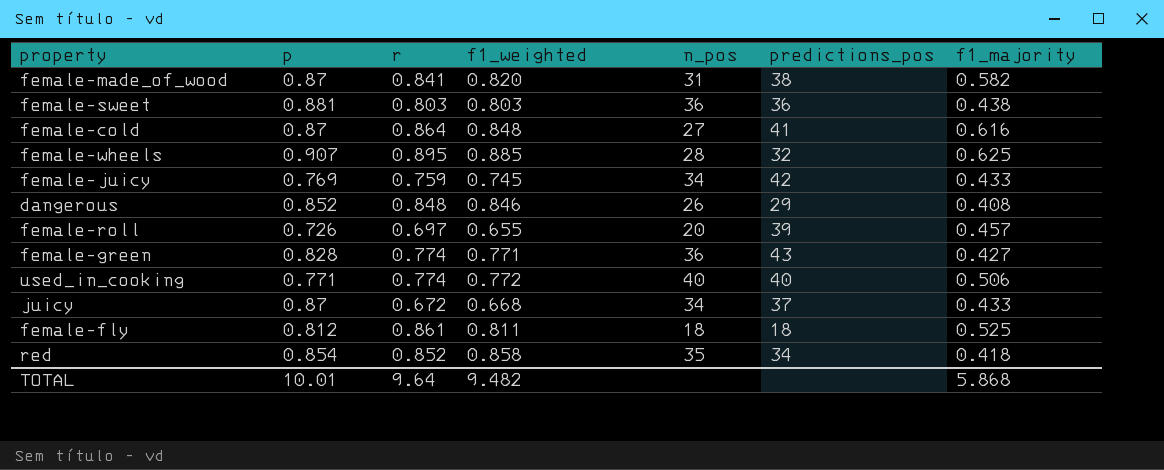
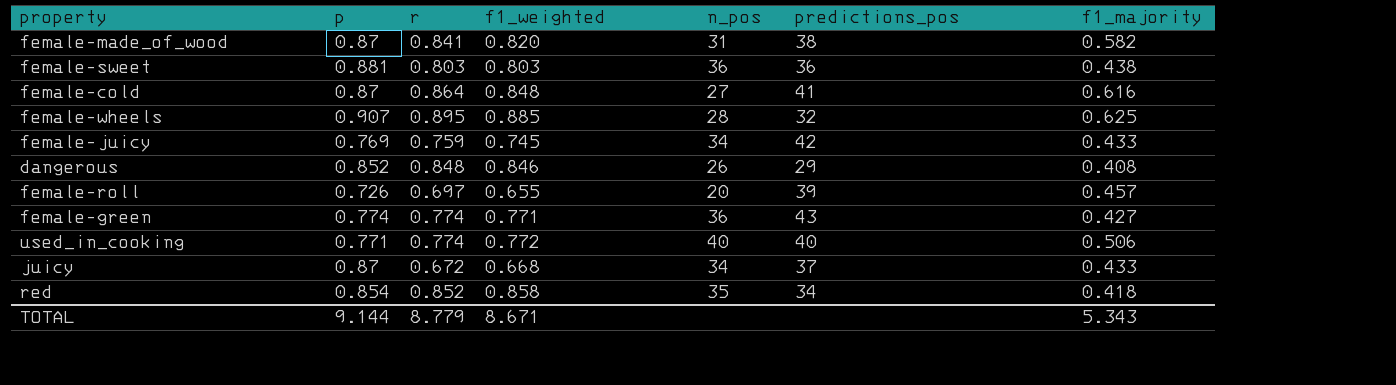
row female-fly: 0.812 | 0.861 | 0.811 | 18 | 18 | 0.525 -> none
female-green | p: 0.828 -> 0.774
TOTAL | p: 10.01 -> 9.144
TOTAL | r: 9.64 -> 8.779
TOTAL | f1_weighted: 9.482 -> 8.671
TOTAL | f1_majority: 5.868 -> 5.343

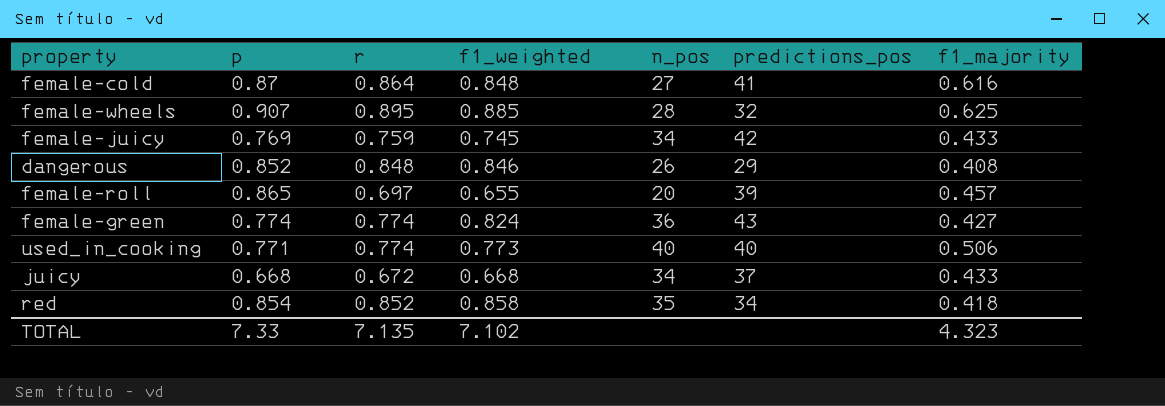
row female-made_of_wood: 0.87 | 0.841 | 0.820 | 31 | 38 | 0.582 -> none
row female-sweet: 0.881 | 0.803 | 0.803 | 36 | 36 | 0.438 -> none
female-roll | p: 0.726 -> 0.865
female-green | f1_weighted: 0.771 -> 0.824
used_in_cooking | f1_weighted: 0.772 -> 0.773
juicy | p: 0.87 -> 0.668
TOTAL | p: 9.144 -> 7.33
TOTAL | r: 8.779 -> 7.135
TOTAL | f1_weighted: 8.671 -> 7.102
TOTAL | f1_majority: 5.343 -> 4.323

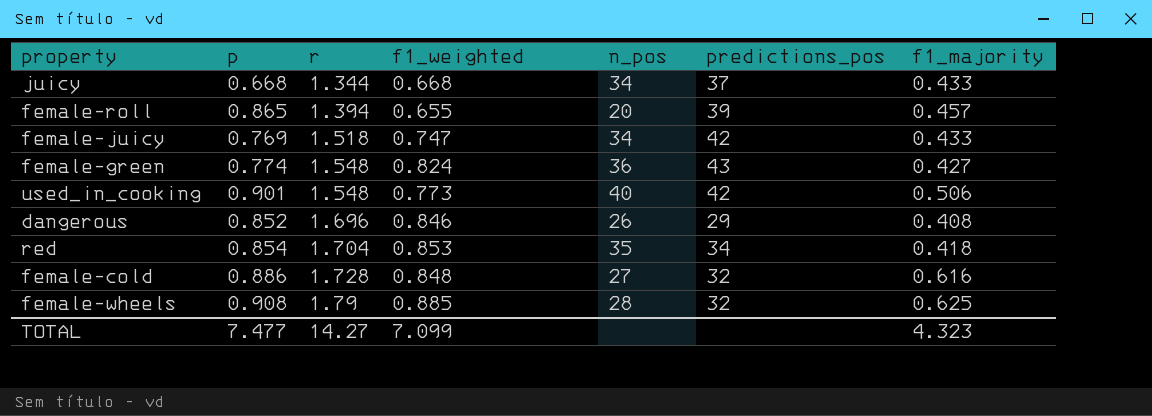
row order: none -> r ascending
juicy | r: 0.672 -> 1.344
female-roll | r: 0.697 -> 1.394
female-juicy | r: 0.759 -> 1.518
female-juicy | f1_weighted: 0.745 -> 0.747
female-green | r: 0.774 -> 1.548
used_in_cooking | p: 0.771 -> 0.901
used_in_cooking | r: 0.774 -> 1.548
used_in_cooking | predictions_pos: 40 -> 42
dangerous | r: 0.848 -> 1.696
red | r: 0.852 -> 1.704
red | f1_weighted: 0.858 -> 0.853
female-cold | p: 0.87 -> 0.886
female-cold | r: 0.864 -> 1.728
female-cold | predictions_pos: 41 -> 32
female-wheels | p: 0.907 -> 0.908
female-wheels | r: 0.895 -> 1.79
TOTAL | p: 7.33 -> 7.477
TOTAL | r: 7.135 -> 14.27
TOTAL | f1_weighted: 7.102 -> 7.099

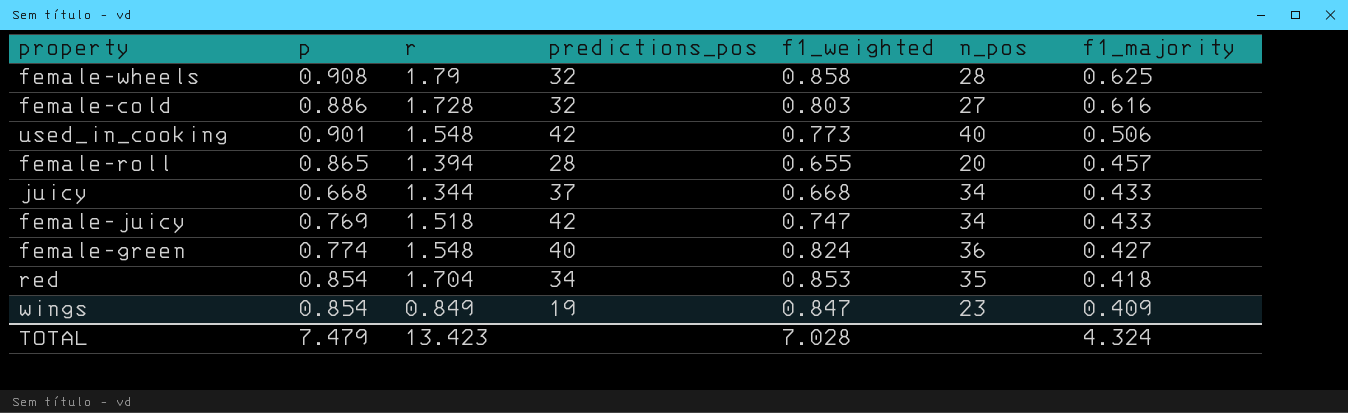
row order: r ascending -> f1_majority descending
column predictions_pos | position: 6 -> 4
row dangerous: 0.852 | 1.696 | 0.846 | 26 | 29 | 0.408 -> none
female-wheels | f1_weighted: 0.885 -> 0.858
female-cold | f1_weighted: 0.848 -> 0.803
female-roll | predictions_pos: 39 -> 28
female-green | predictions_pos: 43 -> 40
row wings: none -> 0.854 | 0.849 | 19 | 0.847 | 23 | 0.409
TOTAL | p: 7.477 -> 7.479
TOTAL | r: 14.27 -> 13.423
TOTAL | f1_weighted: 7.099 -> 7.028
TOTAL | f1_majority: 4.323 -> 4.324

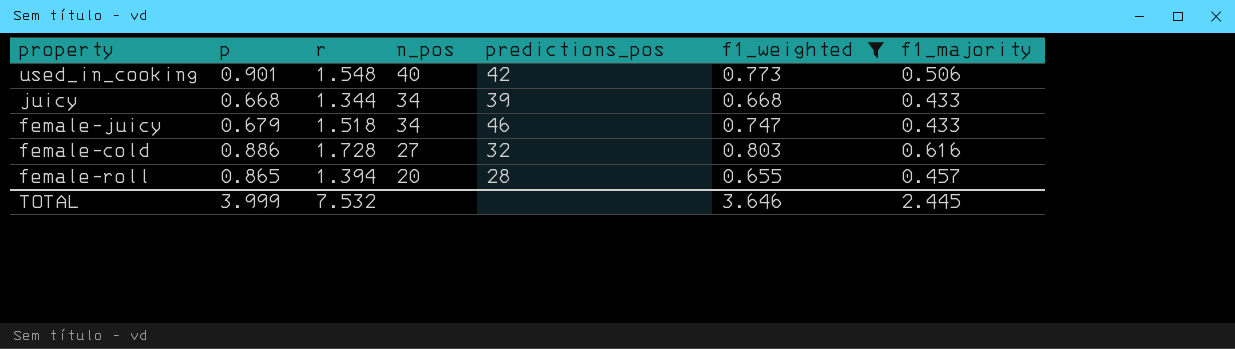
filter: none -> f1_weighted <= 0.803
row order: f1_majority descending -> n_pos descending
column n_pos | position: 6 -> 4
juicy | predictions_pos: 37 -> 39
female-juicy | p: 0.769 -> 0.679
female-juicy | predictions_pos: 42 -> 46
TOTAL | p: 7.479 -> 3.999
TOTAL | r: 13.423 -> 7.532
TOTAL | f1_weighted: 7.028 -> 3.646
TOTAL | f1_majority: 4.324 -> 2.445

